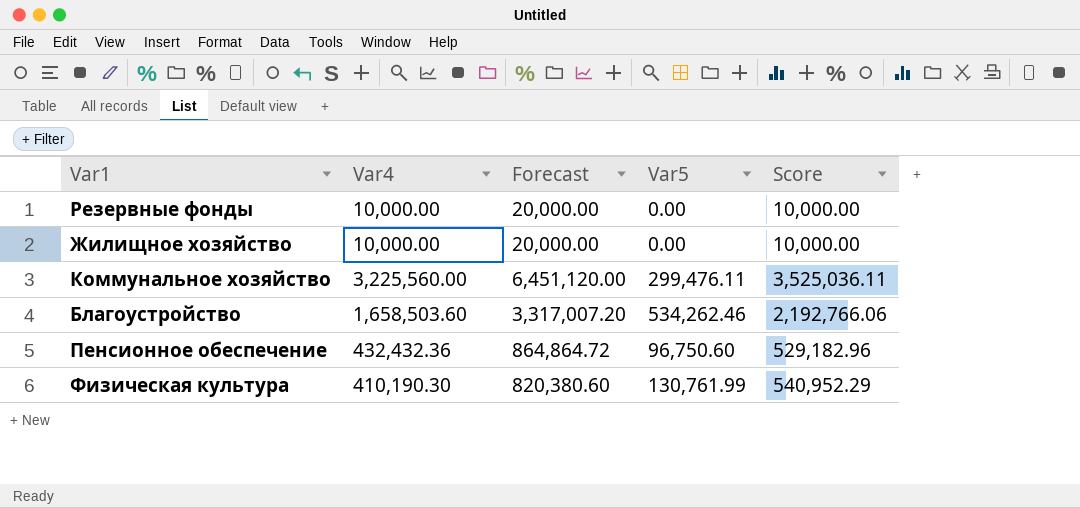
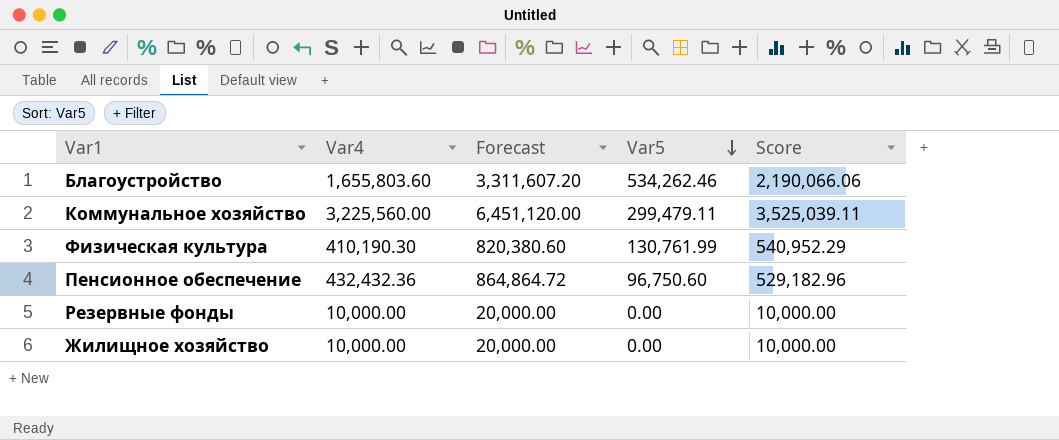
row order: none -> Var5 descending
Благоустройство | Var4: 1,658,503.60 -> 1,655,803.60
Благоустройство | Forecast: 3,317,007.20 -> 3,311,607.20
Благоустройство | Score: 2,192,766.06 -> 2,190,066.06
Коммунальное хозяйство | Var5: 299,476.11 -> 299,479.11
Коммунальное хозяйство | Score: 3,525,036.11 -> 3,525,039.11

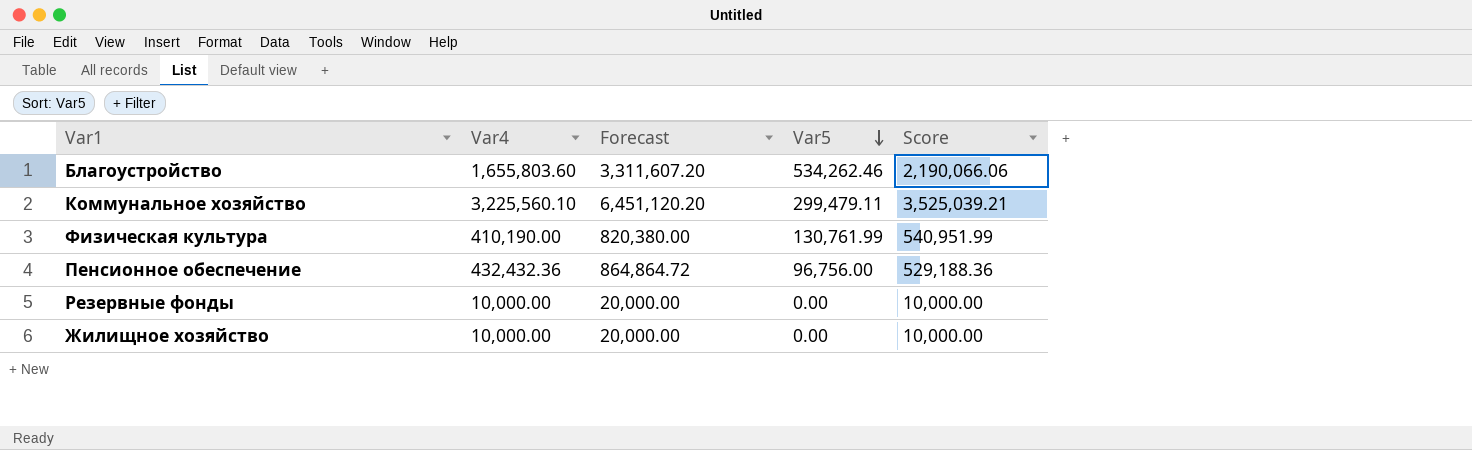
Коммунальное хозяйство | Var4: 3,225,560.00 -> 3,225,560.10
Коммунальное хозяйство | Forecast: 6,451,120.00 -> 6,451,120.20
Коммунальное хозяйство | Score: 3,525,039.11 -> 3,525,039.21
Физическая культура | Var4: 410,190.30 -> 410,190.00
Физическая культура | Forecast: 820,380.60 -> 820,380.00
Физическая культура | Score: 540,952.29 -> 540,951.99
Пенсионное обеспечение | Var5: 96,750.60 -> 96,756.00
Пенсионное обеспечение | Score: 529,182.96 -> 529,188.36

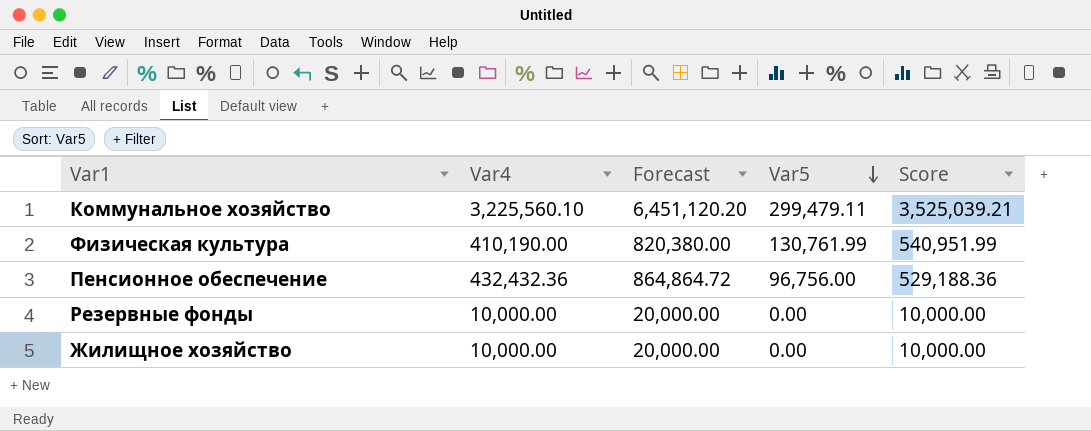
row Благоустройство: 1,655,803.60 | 3,311,607.20 | 534,262.46 | 2,190,066.06 -> none

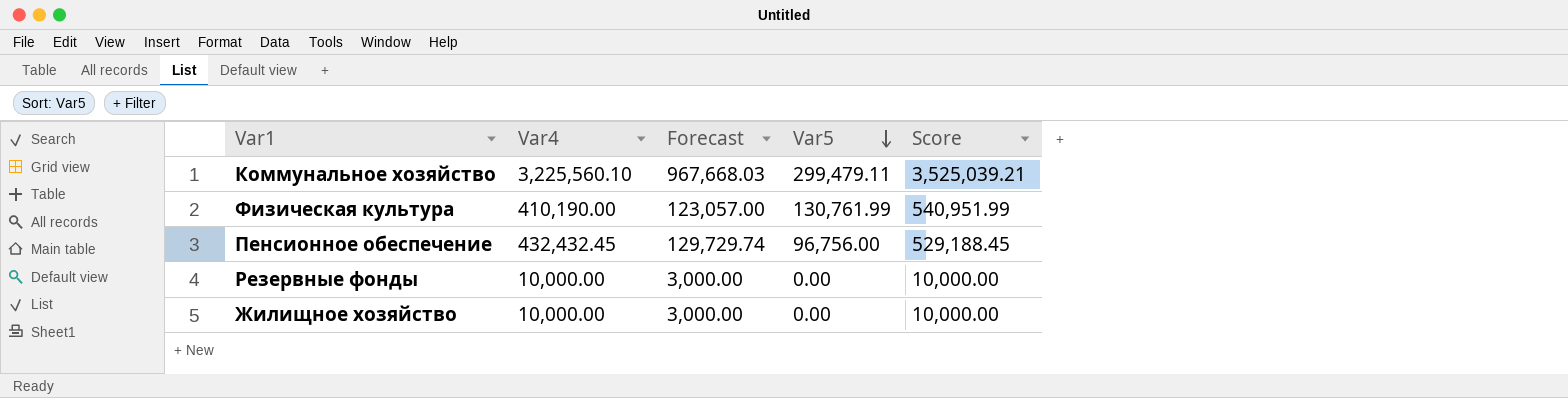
column Forecast | formula: [Var4] * 2 -> [Var4] * 0.3
Пенсионное обеспечение | Var4: 432,432.36 -> 432,432.45
Пенсионное обеспечение | Score: 529,188.36 -> 529,188.45

